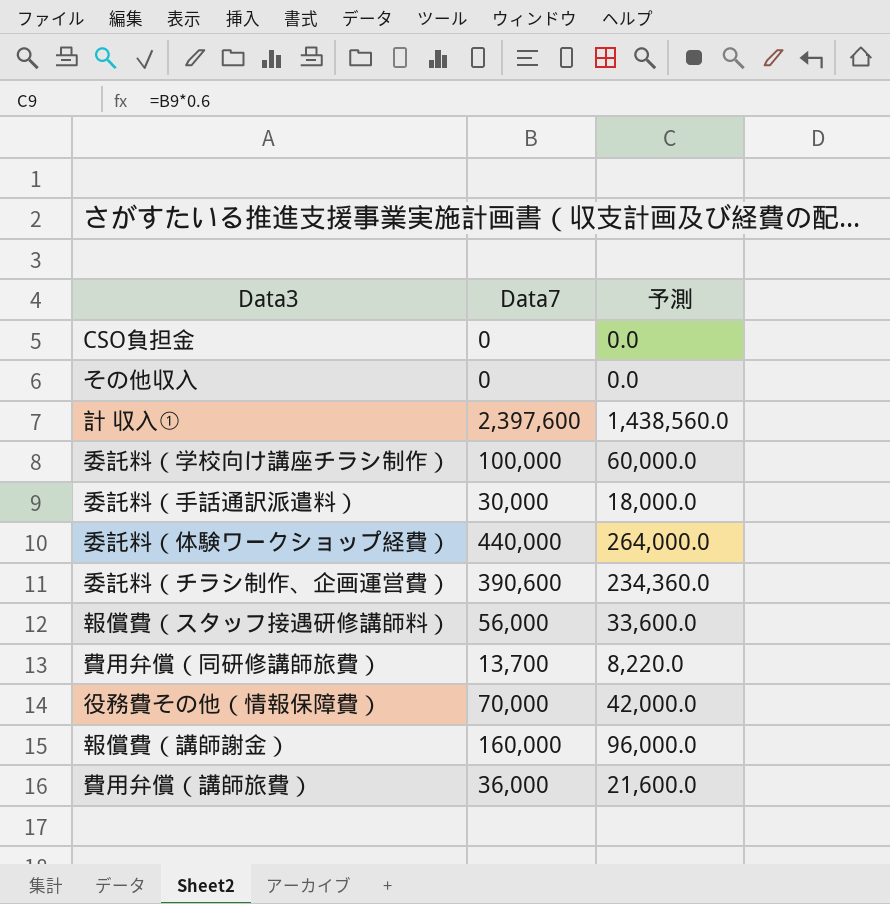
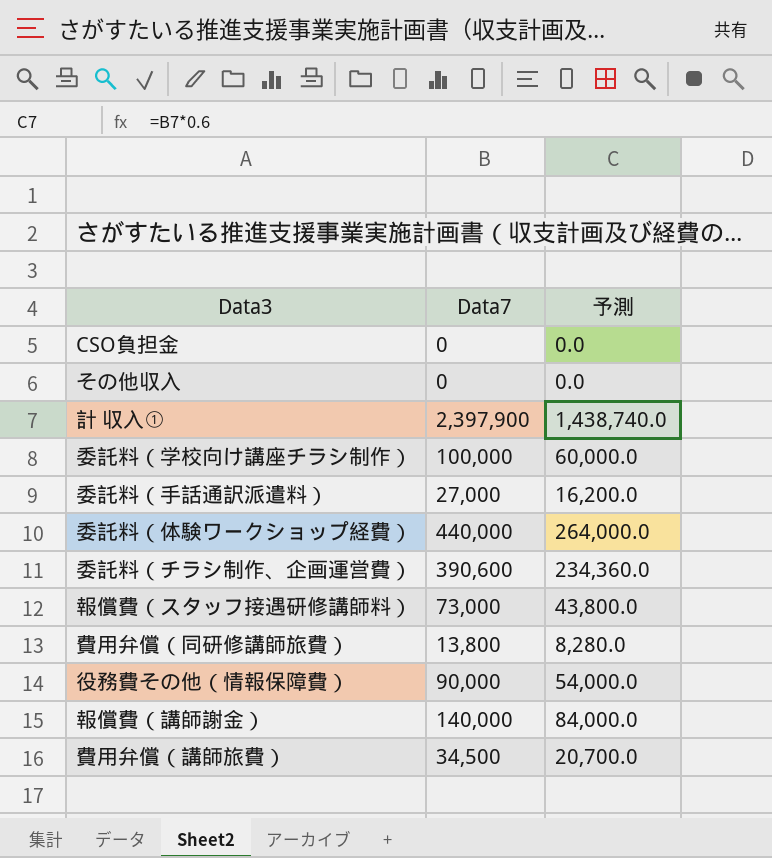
計 収入① | Data7: 2,397,600 -> 2,397,900
計 収入① | 予測: 1,438,560.0 -> 1,438,740.0
委託料（手話通訳派遣料） | Data7: 30,000 -> 27,000
委託料（手話通訳派遣料） | 予測: 18,000.0 -> 16,200.0
報償費（スタッフ接遇研修講師料） | Data7: 56,000 -> 73,000
報償費（スタッフ接遇研修講師料） | 予測: 33,600.0 -> 43,800.0
費用弁償（同研修講師旅費） | Data7: 13,700 -> 13,800
費用弁償（同研修講師旅費） | 予測: 8,220.0 -> 8,280.0
役務費その他（情報保障費） | Data7: 70,000 -> 90,000
役務費その他（情報保障費） | 予測: 42,000.0 -> 54,000.0
報償費（講師謝金） | Data7: 160,000 -> 140,000
報償費（講師謝金） | 予測: 96,000.0 -> 84,000.0
費用弁償（講師旅費） | Data7: 36,000 -> 34,500
費用弁償（講師旅費） | 予測: 21,600.0 -> 20,700.0

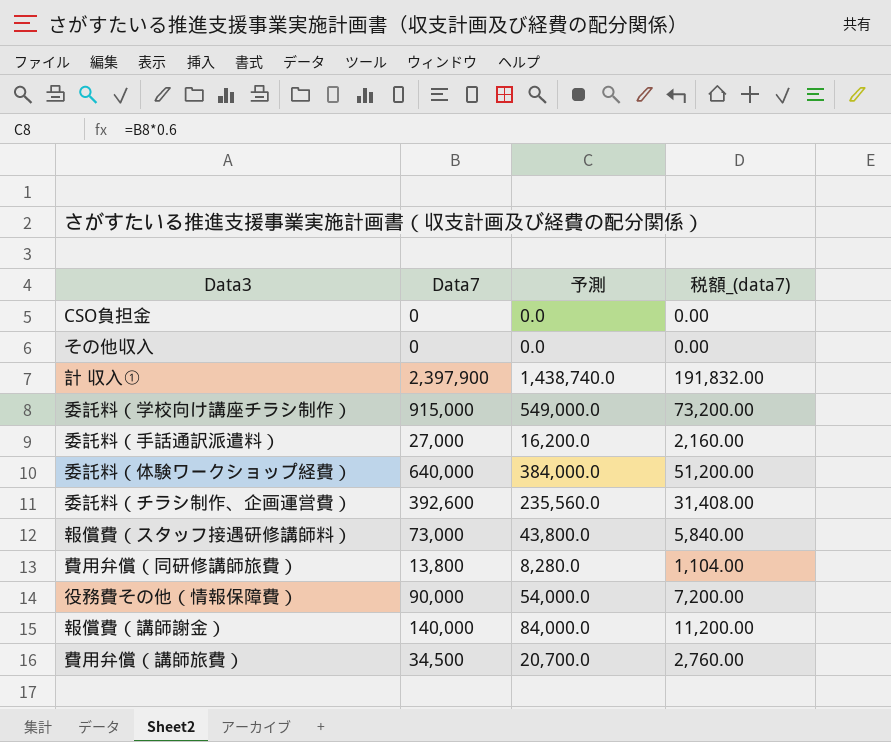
column 税額_(data7) | formula: none -> [Data7] * 0.08
委託料（学校向け講座チラシ制作） | Data7: 100,000 -> 915,000
委託料（学校向け講座チラシ制作） | 予測: 60,000.0 -> 549,000.0
委託料（体験ワークショップ経費） | Data7: 440,000 -> 640,000
委託料（体験ワークショップ経費） | 予測: 264,000.0 -> 384,000.0
委託料（チラシ制作、企画運営費） | Data7: 390,600 -> 392,600
委託料（チラシ制作、企画運営費） | 予測: 234,360.0 -> 235,560.0

